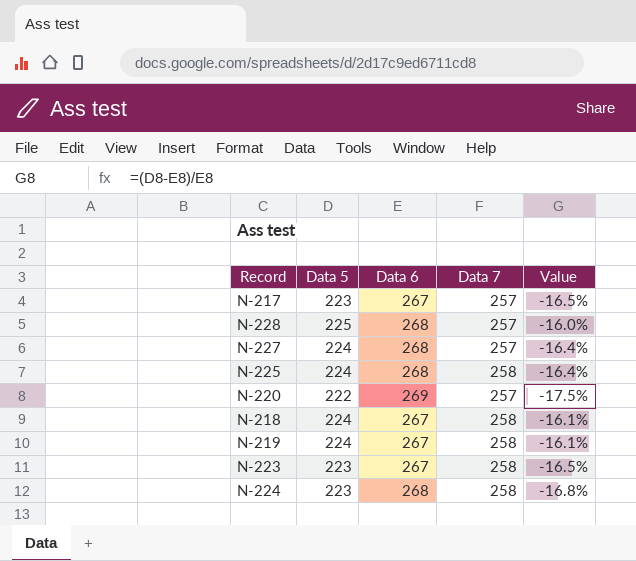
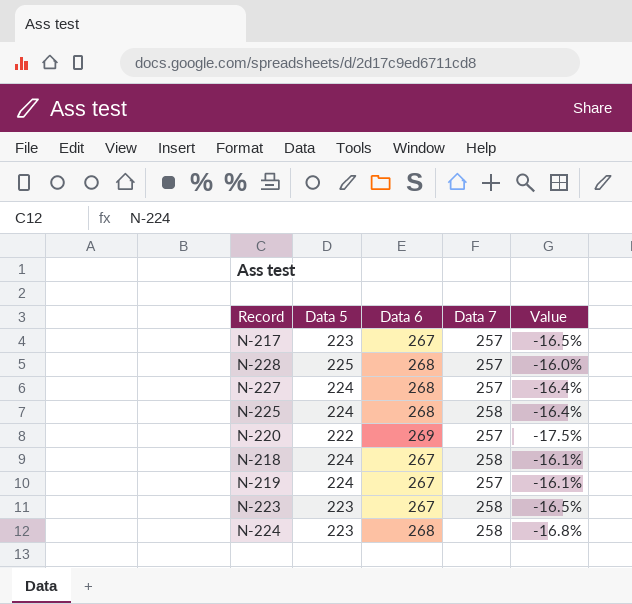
N-219 | Data 7: 258 -> 257

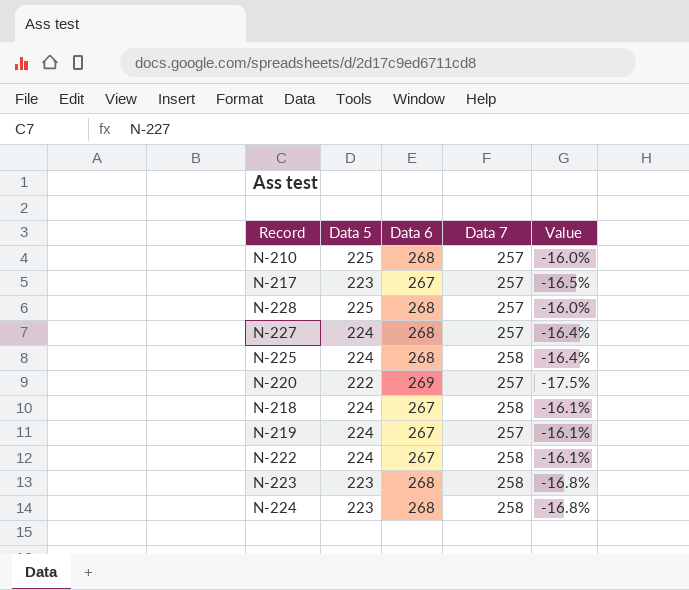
row N-210: none -> 225 | 268 | 257 | -16.0%
row N-222: none -> 224 | 267 | 258 | -16.1%
N-223 | Data 6: 267 -> 268
N-223 | Value: -16.5% -> -16.8%

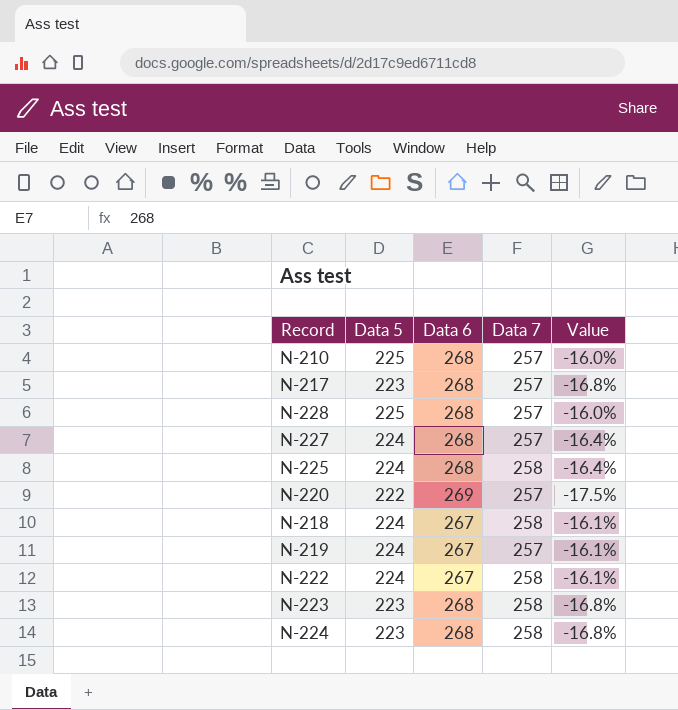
N-217 | Data 6: 267 -> 268
N-217 | Value: -16.5% -> -16.8%

